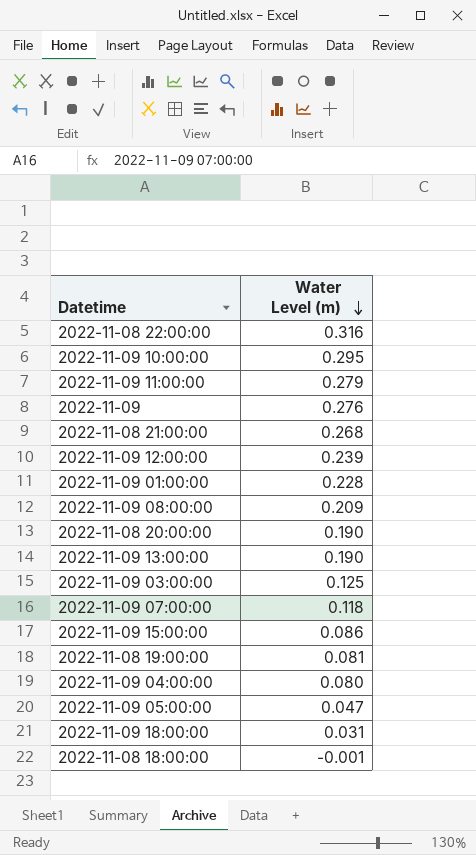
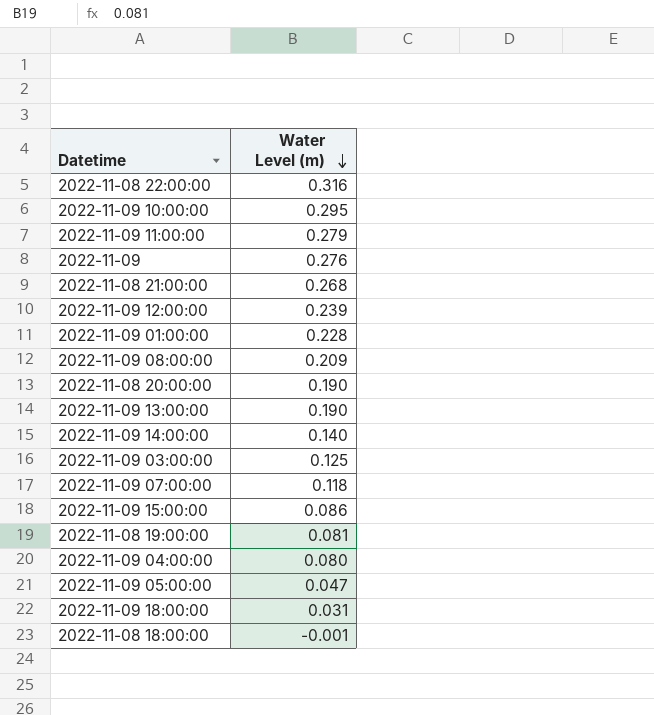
row 2022-11-09 14:00:00: none -> 0.140

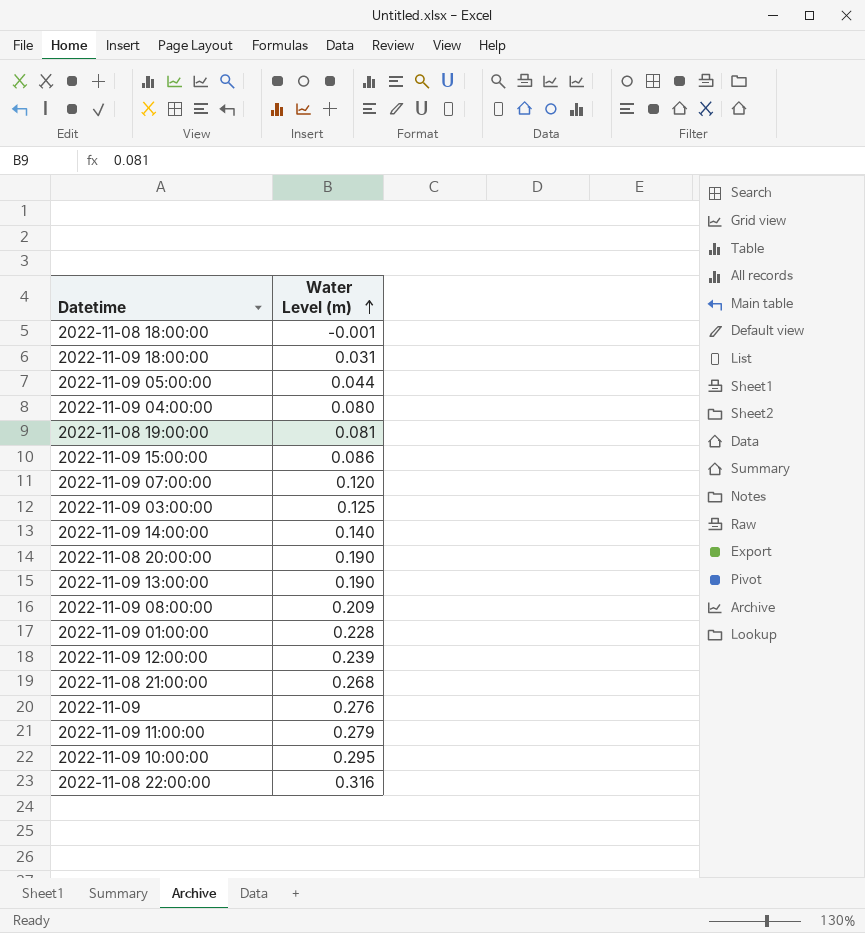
row order: Water Level (m) descending -> Water Level (m) ascending
2022-11-09 05:00:00 | Water Level (m): 0.047 -> 0.044
2022-11-09 07:00:00 | Water Level (m): 0.118 -> 0.120

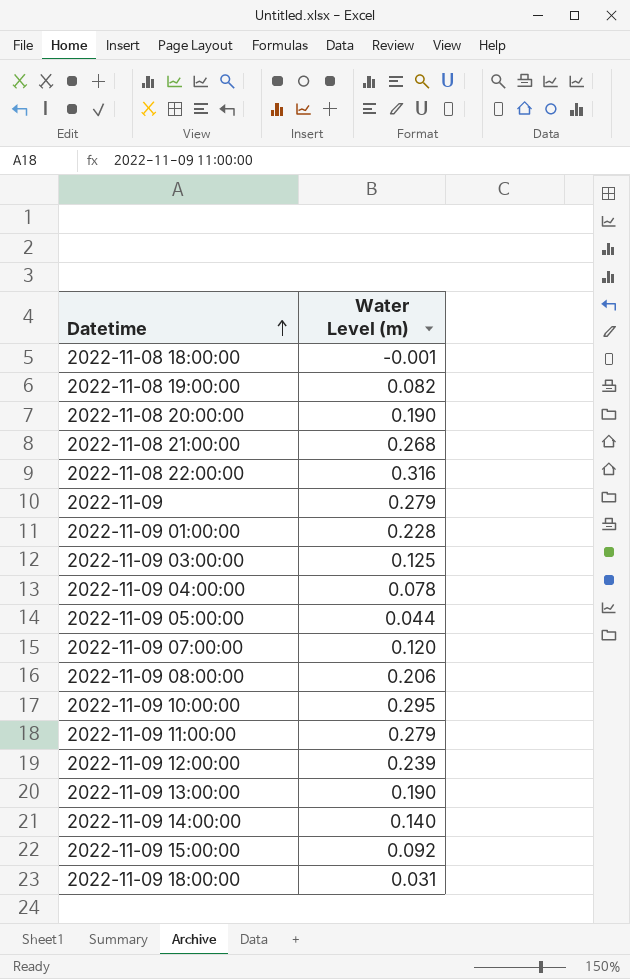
row order: Water Level (m) ascending -> Datetime ascending
2022-11-08 19:00:00 | Water Level (m): 0.081 -> 0.082
2022-11-09 | Water Level (m): 0.276 -> 0.279
2022-11-09 04:00:00 | Water Level (m): 0.080 -> 0.078
2022-11-09 08:00:00 | Water Level (m): 0.209 -> 0.206
2022-11-09 15:00:00 | Water Level (m): 0.086 -> 0.092

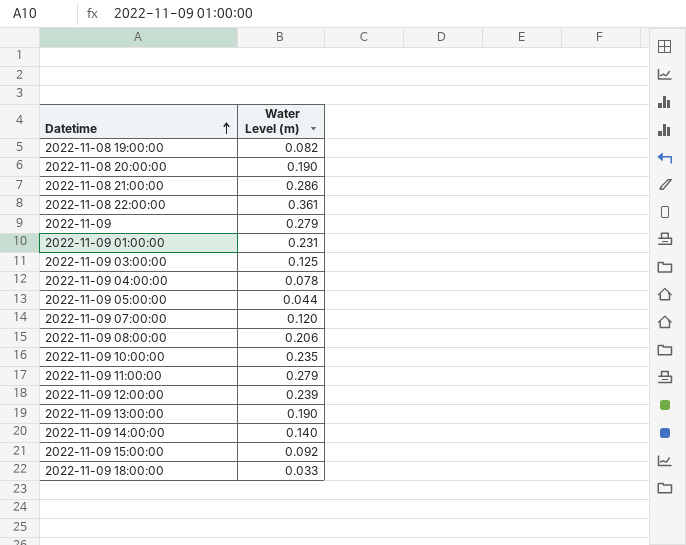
row 2022-11-08 18:00:00: -0.001 -> none
2022-11-08 21:00:00 | Water Level (m): 0.268 -> 0.286
2022-11-08 22:00:00 | Water Level (m): 0.316 -> 0.361
2022-11-09 01:00:00 | Water Level (m): 0.228 -> 0.231
2022-11-09 10:00:00 | Water Level (m): 0.295 -> 0.235
2022-11-09 18:00:00 | Water Level (m): 0.031 -> 0.033

